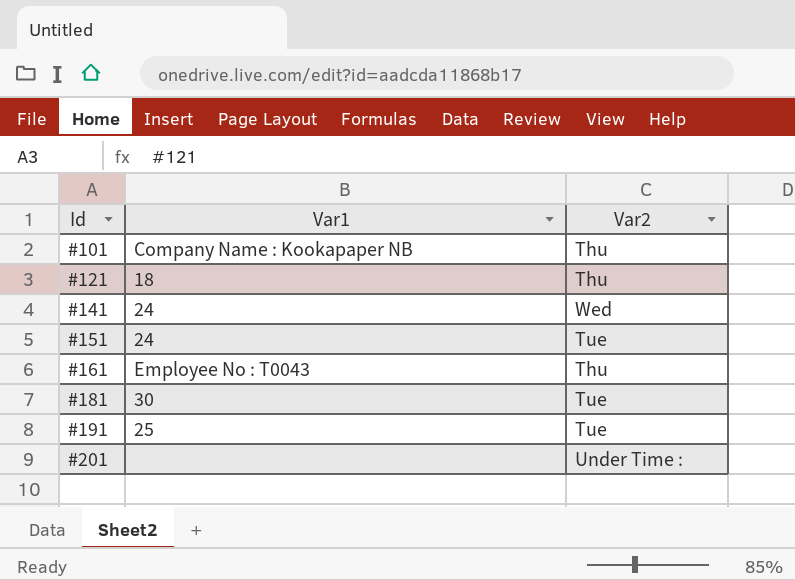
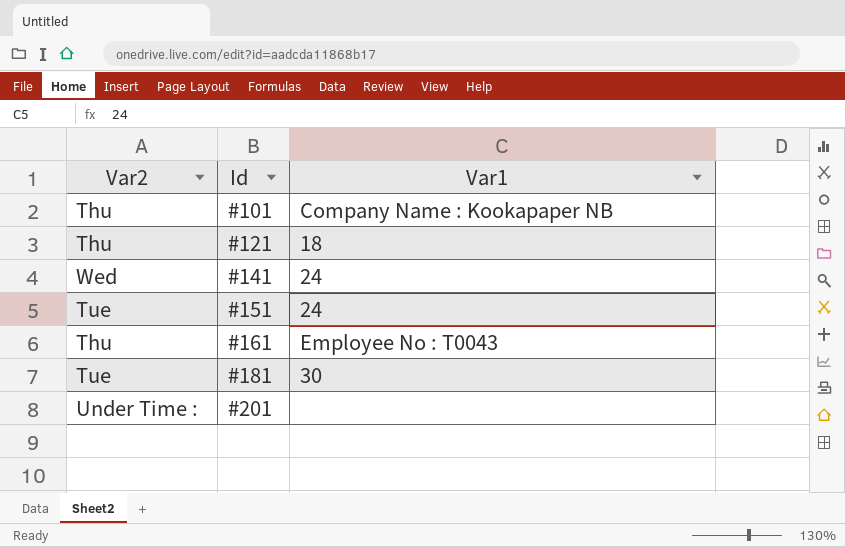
column Var2 | position: 3 -> 1
row #191: 25 | Tue -> none

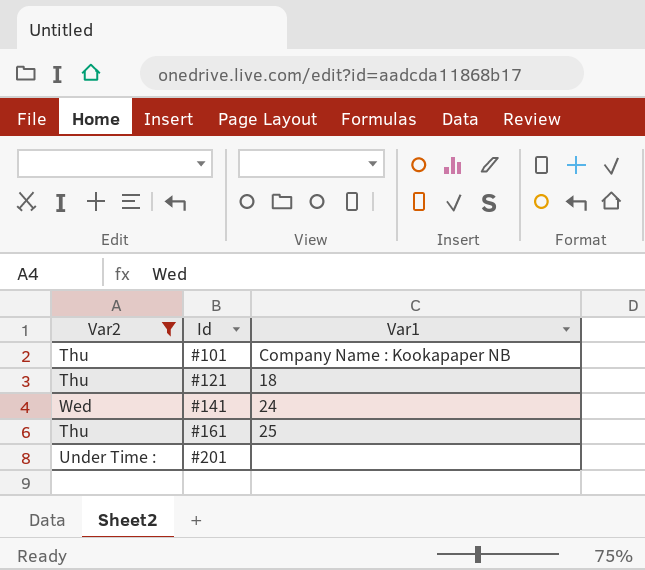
filter: none -> Var2 != Tue
#161 | Var1: Employee No : T0043 -> 25

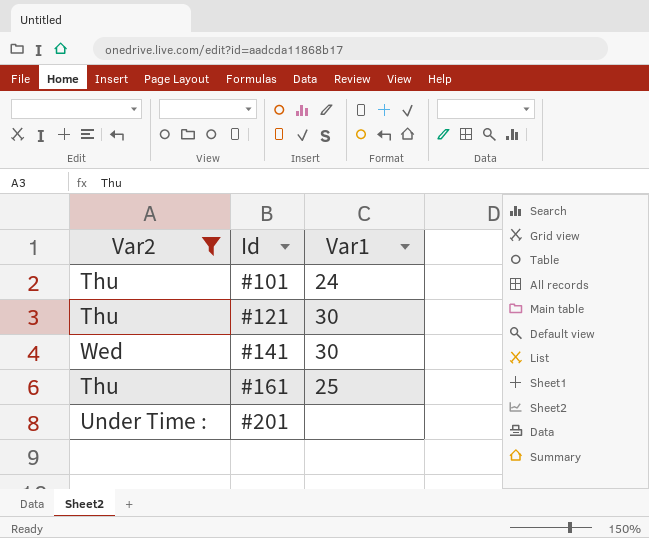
#101 | Var1: Company Name : Kookapaper NB -> 24
#121 | Var1: 18 -> 30
#141 | Var1: 24 -> 30

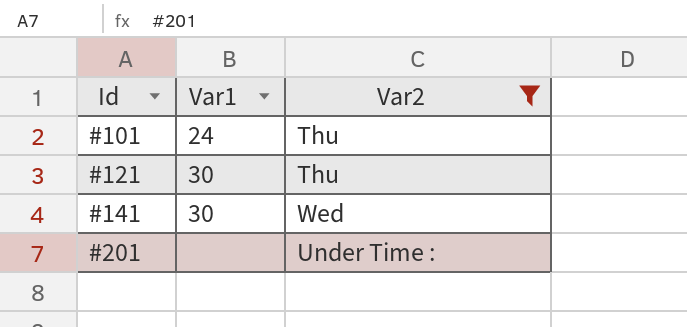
column Var2 | position: 1 -> 3
row #161: Thu | 25 -> none

